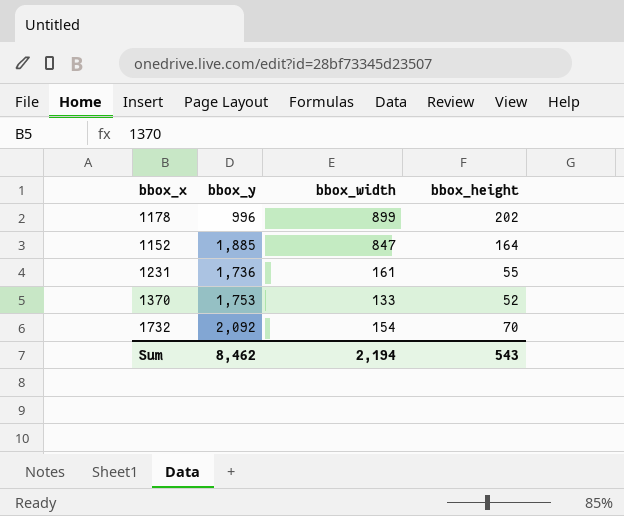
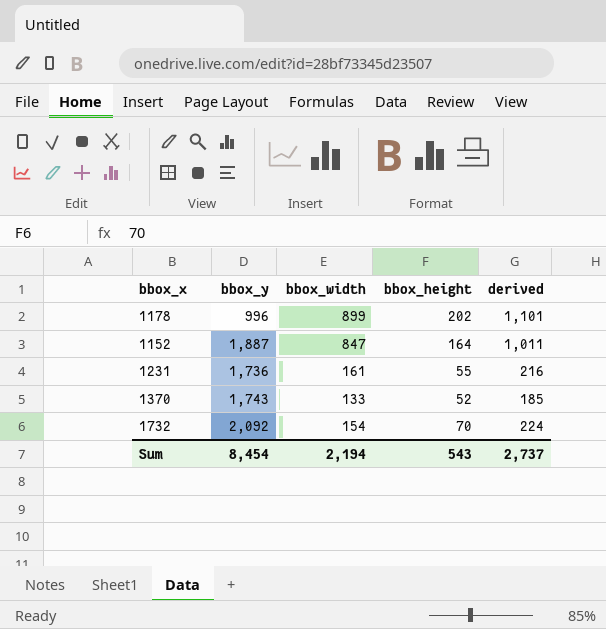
column derived | formula: none -> [bbox_width] + [bbox_height]
1152 | bbox_y: 1,885 -> 1,887
1370 | bbox_y: 1,753 -> 1,743
Sum | bbox_y: 8,462 -> 8,454

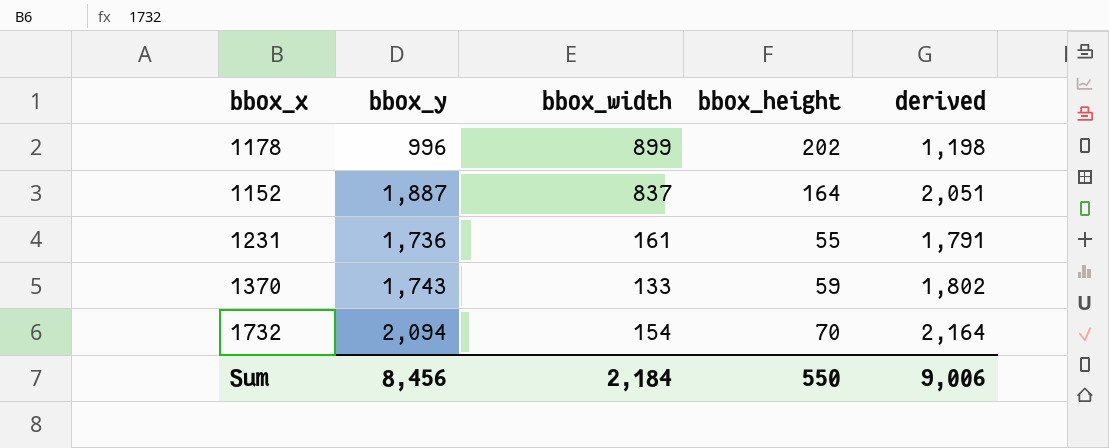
column derived | formula: [bbox_width] + [bbox_height] -> [bbox_y] + [bbox_height]
1152 | bbox_width: 847 -> 837
1370 | bbox_height: 52 -> 59
1732 | bbox_y: 2,092 -> 2,094
Sum | bbox_y: 8,454 -> 8,456
Sum | bbox_width: 2,194 -> 2,184
Sum | bbox_height: 543 -> 550
Sum | derived: 2,737 -> 9,006

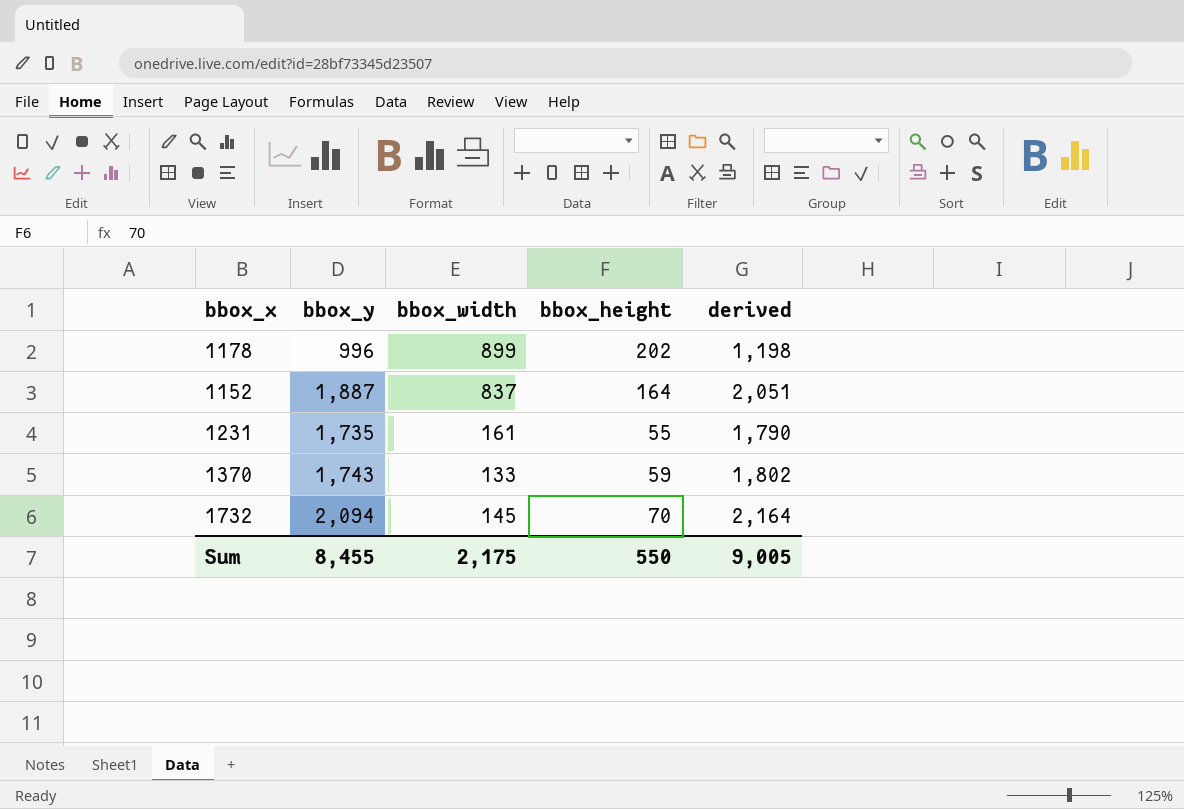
1231 | bbox_y: 1,736 -> 1,735
1231 | derived: 1,791 -> 1,790
1732 | bbox_width: 154 -> 145
Sum | bbox_y: 8,456 -> 8,455
Sum | bbox_width: 2,184 -> 2,175
Sum | derived: 9,006 -> 9,005

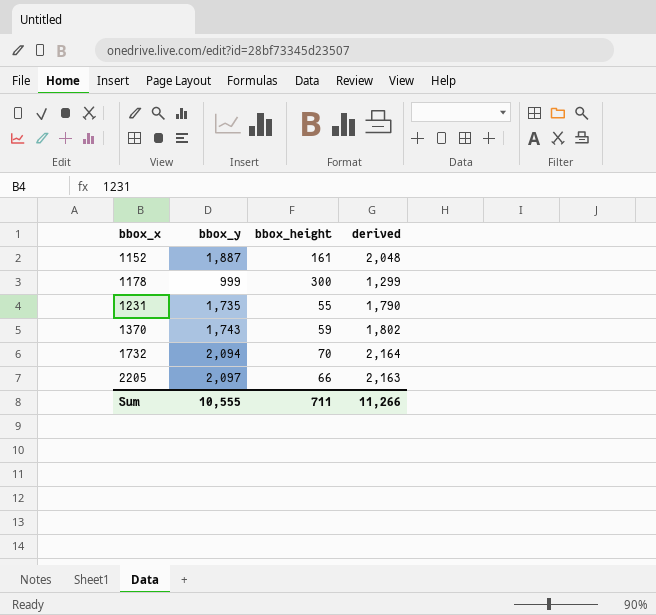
row order: none -> bbox_x ascending
column bbox_width | position: 3 -> none
1152 | bbox_height: 164 -> 161
1152 | derived: 2,051 -> 2,048
1178 | bbox_y: 996 -> 999
1178 | bbox_height: 202 -> 300
1178 | derived: 1,198 -> 1,299
row 2205: none -> 2,097 | 66 | 2,163
Sum | bbox_y: 8,455 -> 10,555
Sum | bbox_height: 550 -> 711
Sum | derived: 9,005 -> 11,266

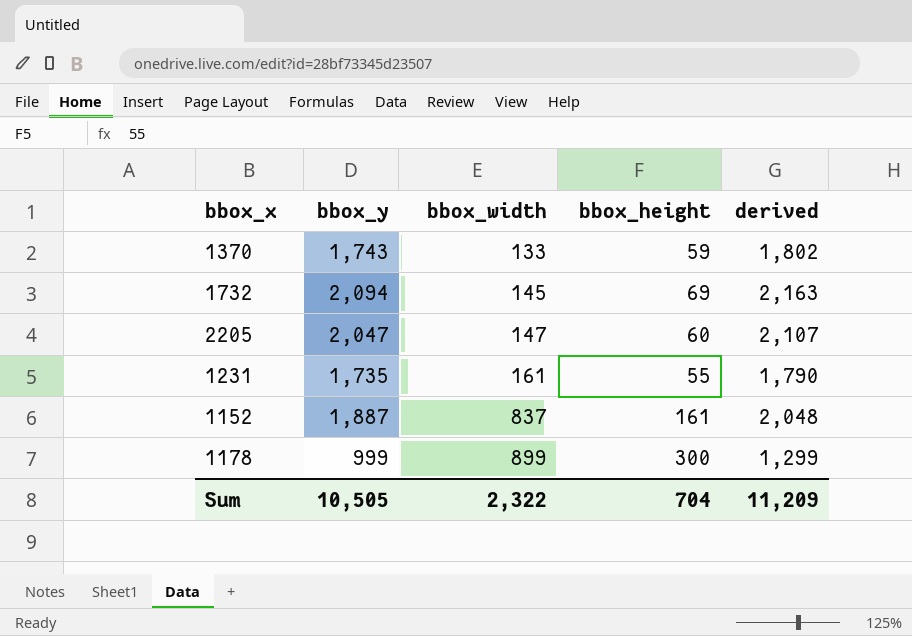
row order: bbox_x ascending -> bbox_width ascending
column bbox_width | position: none -> 3
1732 | bbox_height: 70 -> 69
1732 | derived: 2,164 -> 2,163
2205 | bbox_y: 2,097 -> 2,047
2205 | bbox_height: 66 -> 60
2205 | derived: 2,163 -> 2,107
Sum | bbox_y: 10,555 -> 10,505
Sum | bbox_height: 711 -> 704
Sum | derived: 11,266 -> 11,209

